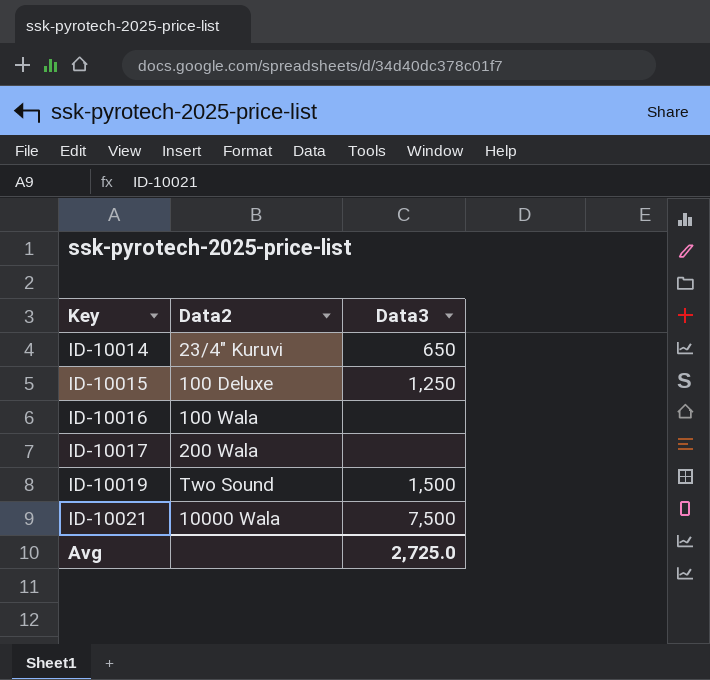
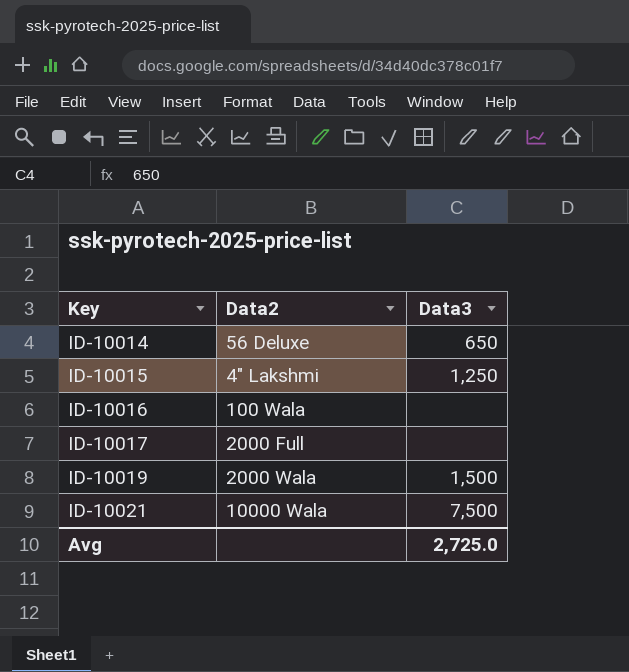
ID-10014 | Data2: 23/4" Kuruvi -> 56 Deluxe
ID-10015 | Data2: 100 Deluxe -> 4" Lakshmi
ID-10017 | Data2: 200 Wala -> 2000 Full
ID-10019 | Data2: Two Sound -> 2000 Wala

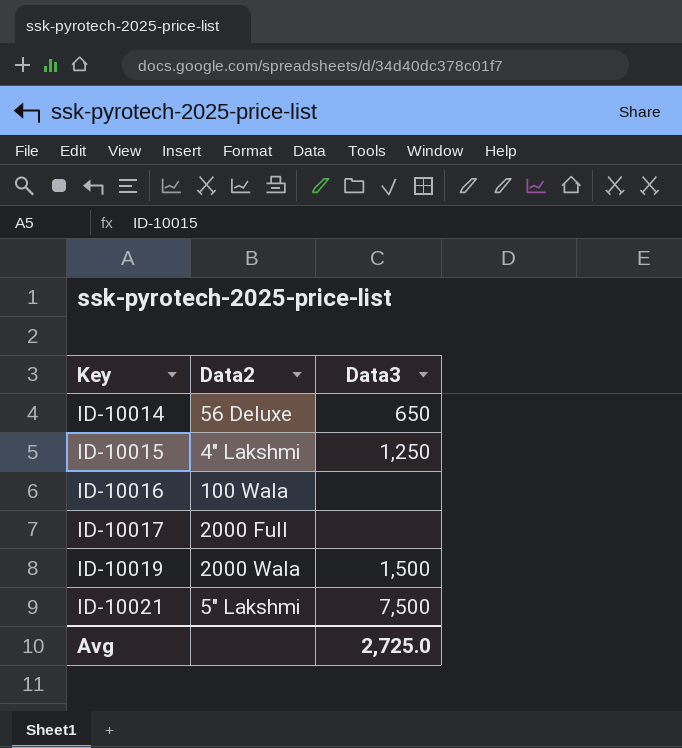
ID-10021 | Data2: 10000 Wala -> 5" Lakshmi

